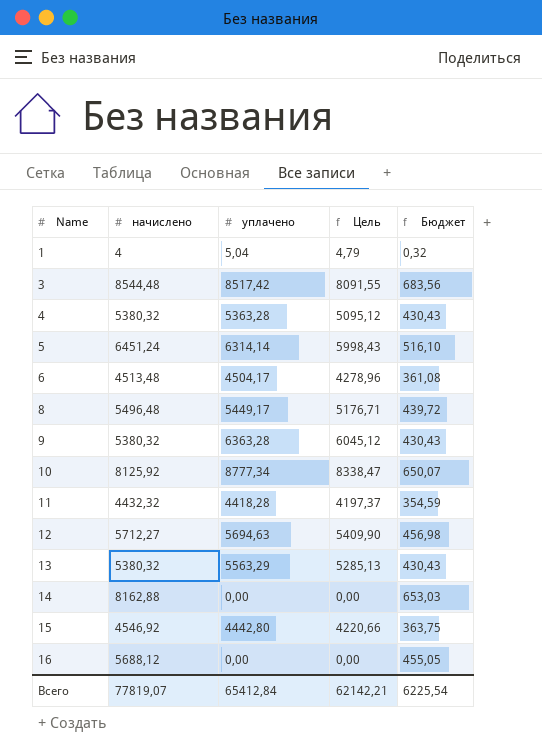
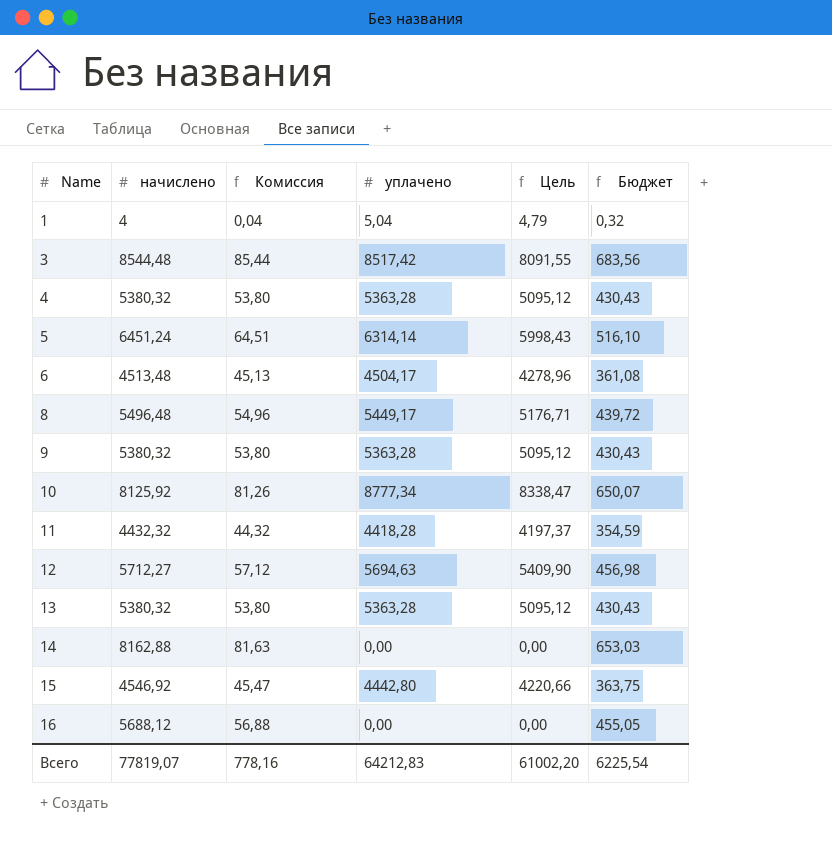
column Комиссия | formula: none -> [начислено] * 0,01
9 | уплачено: 6363,28 -> 5363,28
9 | Цель: 6045,12 -> 5095,12
13 | уплачено: 5563,29 -> 5363,28
13 | Цель: 5285,13 -> 5095,12
Всего | уплачено: 65412,84 -> 64212,83
Всего | Цель: 62142,21 -> 61002,20

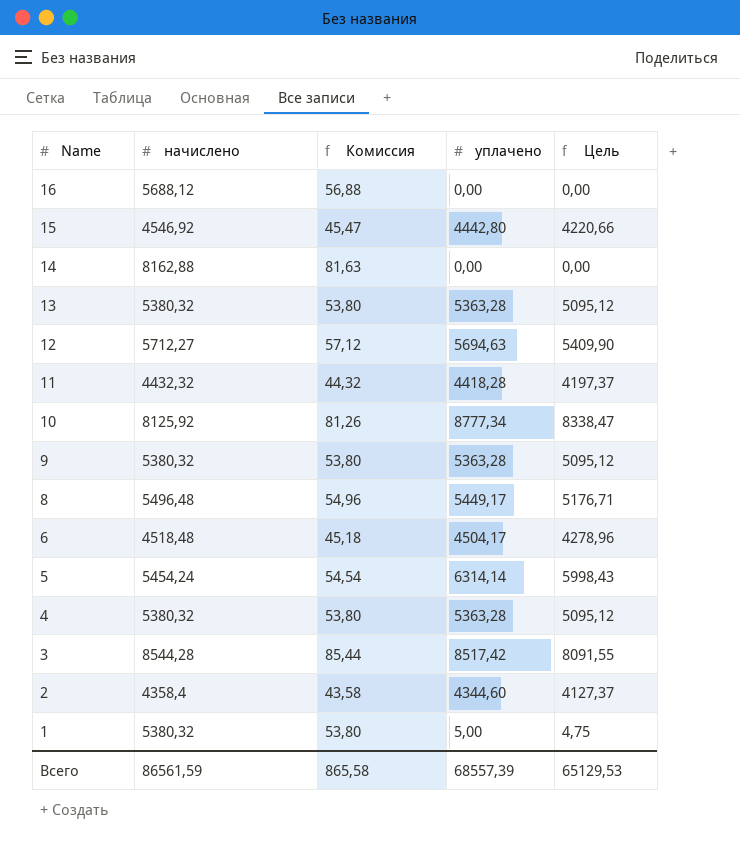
row order: Name ascending -> Name descending
column Бюджет | formula: [начислено] * 0,08 -> none
6 | начислено: 4513,48 -> 4518,48
6 | Комиссия: 45,13 -> 45,18
5 | начислено: 6451,24 -> 5454,24
5 | Комиссия: 64,51 -> 54,54
3 | начислено: 8544,48 -> 8544,28
row 2: none -> 4358,4 | 43,58 | 4344,60 | 4127,37
1 | начислено: 4 -> 5380,32
1 | Комиссия: 0,04 -> 53,80
1 | уплачено: 5,04 -> 5,00
1 | Цель: 4,79 -> 4,75
Всего | начислено: 77819,07 -> 86561,59
Всего | Комиссия: 778,16 -> 865,58
Всего | уплачено: 64212,83 -> 68557,39
Всего | Цель: 61002,20 -> 65129,53

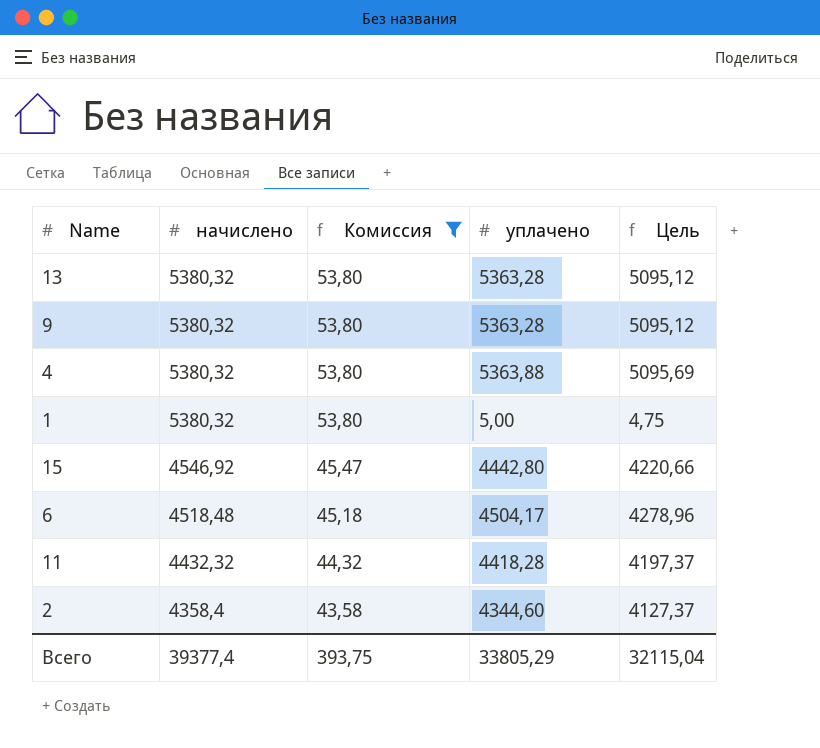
filter: none -> Комиссия <= 53,80
row order: Name descending -> начислено descending
4 | уплачено: 5363,28 -> 5363,88
4 | Цель: 5095,12 -> 5095,69
Всего | начислено: 86561,59 -> 39377,4
Всего | Комиссия: 865,58 -> 393,75
Всего | уплачено: 68557,39 -> 33805,29
Всего | Цель: 65129,53 -> 32115,04

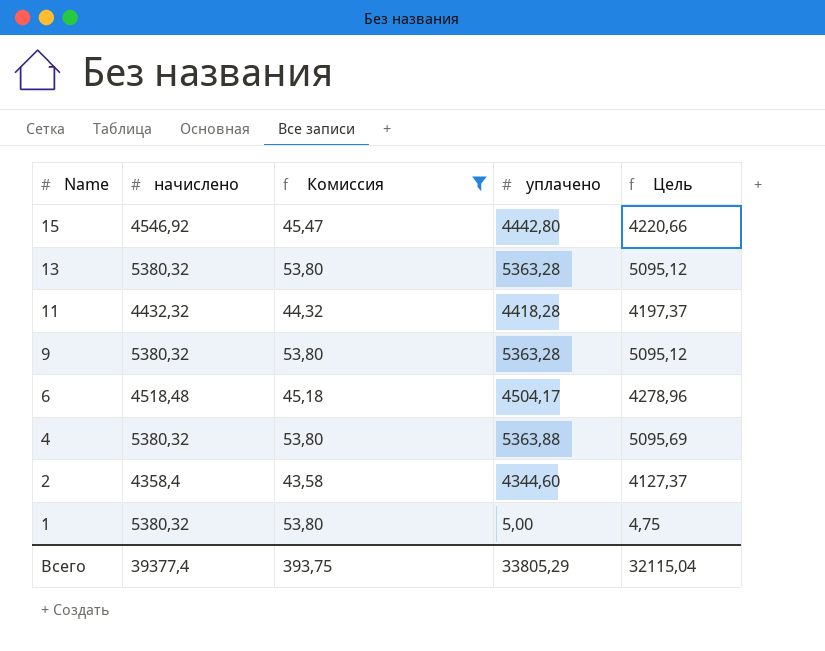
row order: начислено descending -> Name descending

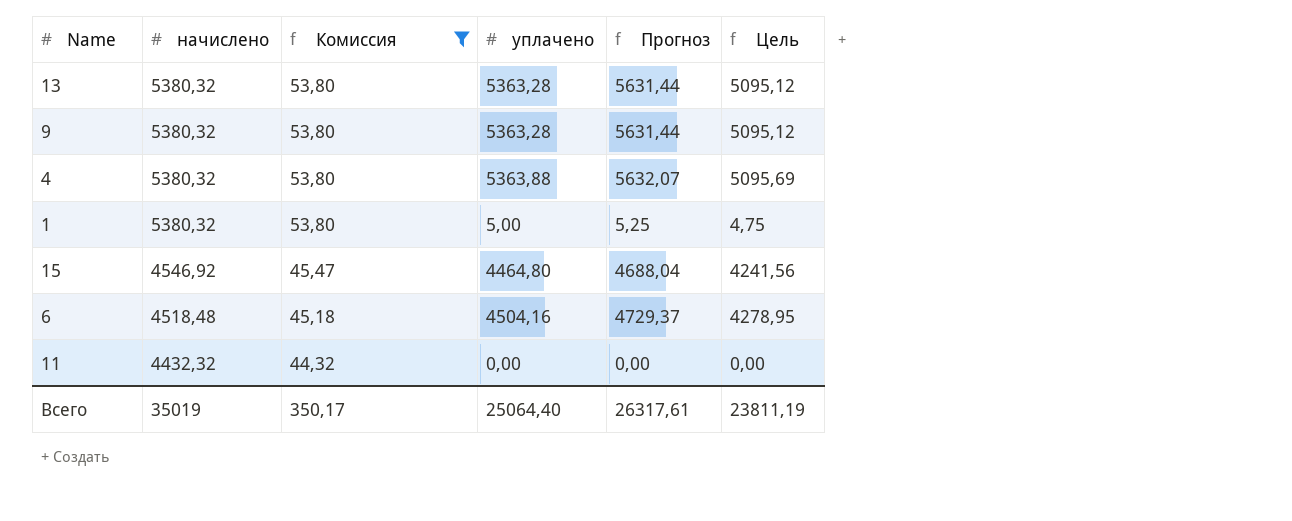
row order: Name descending -> начислено descending
column Прогноз | formula: none -> [уплачено] * 1,05
row 2: 4358,4 | 43,58 | 4344,60 | 4127,37 -> none
15 | уплачено: 4442,80 -> 4464,80
15 | Цель: 4220,66 -> 4241,56
6 | уплачено: 4504,17 -> 4504,16
6 | Цель: 4278,96 -> 4278,95
11 | уплачено: 4418,28 -> 0,00
11 | Цель: 4197,37 -> 0,00
Всего | начислено: 39377,4 -> 35019
Всего | Комиссия: 393,75 -> 350,17
Всего | уплачено: 33805,29 -> 25064,40
Всего | Цель: 32115,04 -> 23811,19

